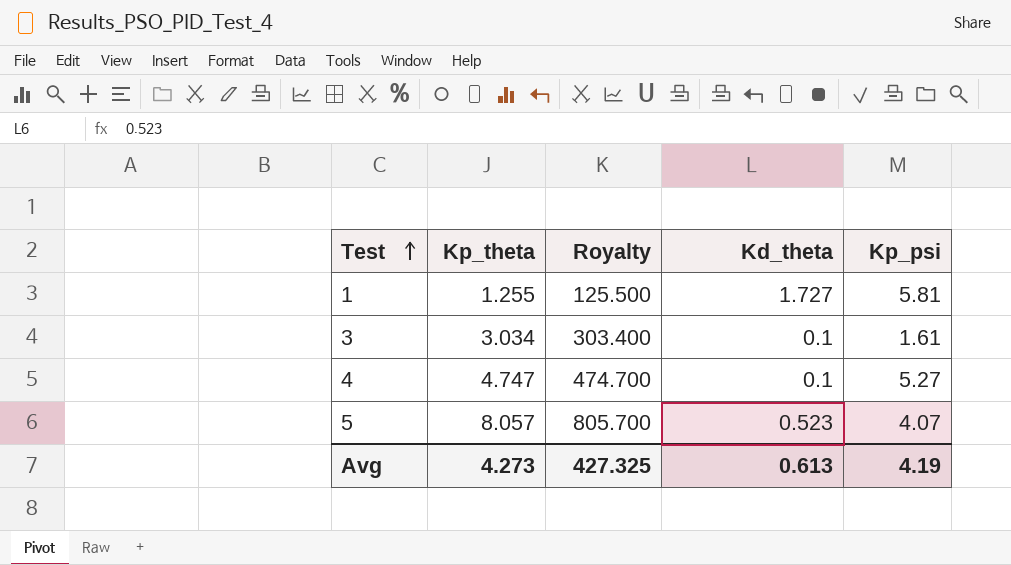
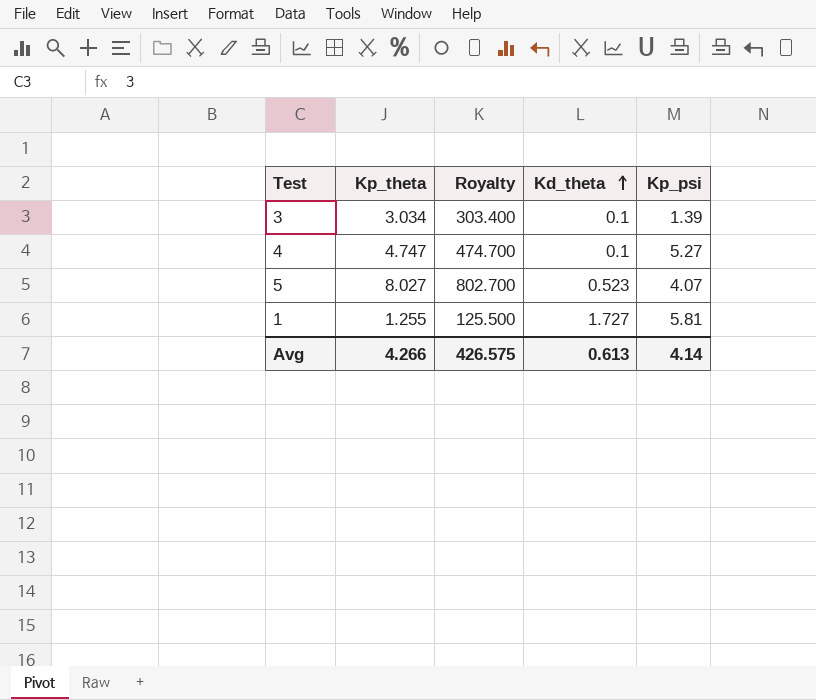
row order: Test ascending -> Kd_theta ascending
3 | Kp_psi: 1.61 -> 1.39
5 | Kp_theta: 8.057 -> 8.027
5 | Royalty: 805.700 -> 802.700
Avg | Kp_theta: 4.273 -> 4.266
Avg | Royalty: 427.325 -> 426.575
Avg | Kp_psi: 4.19 -> 4.14

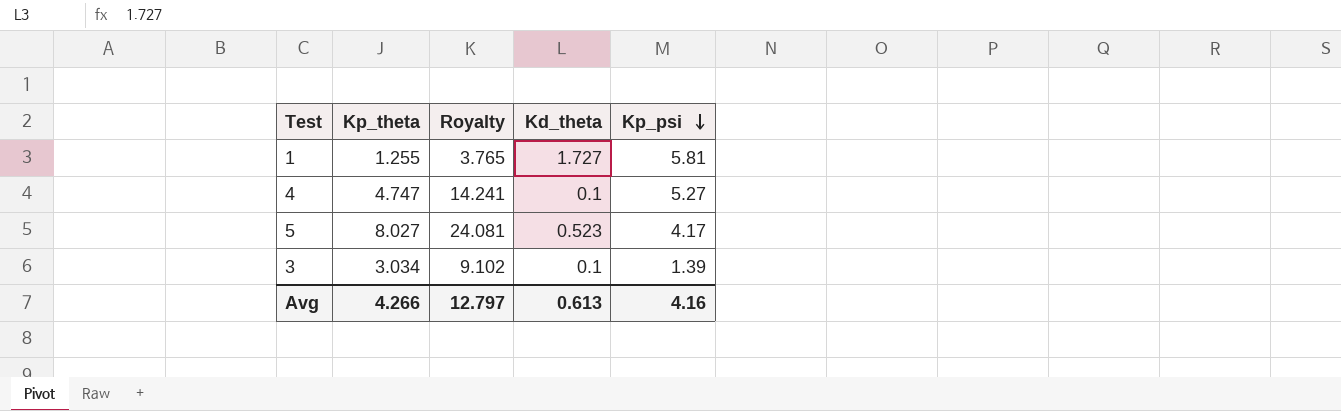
row order: Kd_theta ascending -> Kp_psi descending
column Royalty | formula: [Kp_theta] * 100 -> [Kp_theta] * 3
5 | Kp_psi: 4.07 -> 4.17
Avg | Royalty: 426.575 -> 12.797
Avg | Kp_psi: 4.14 -> 4.16

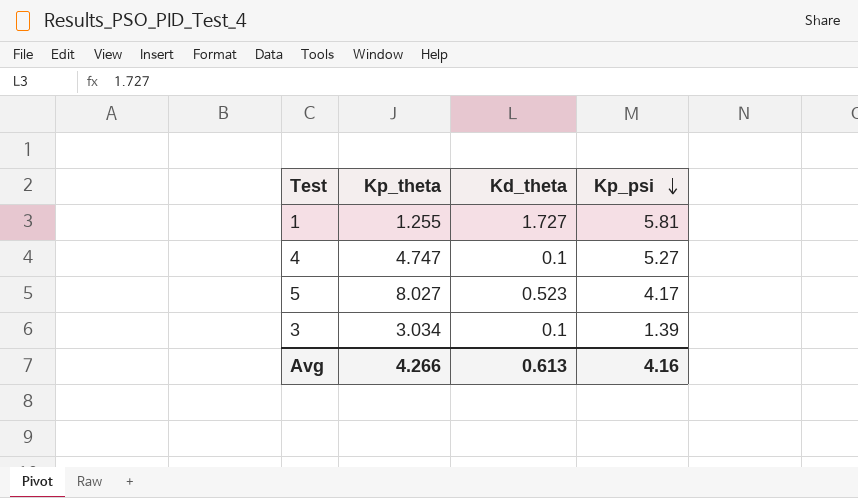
column Royalty | formula: [Kp_theta] * 3 -> none

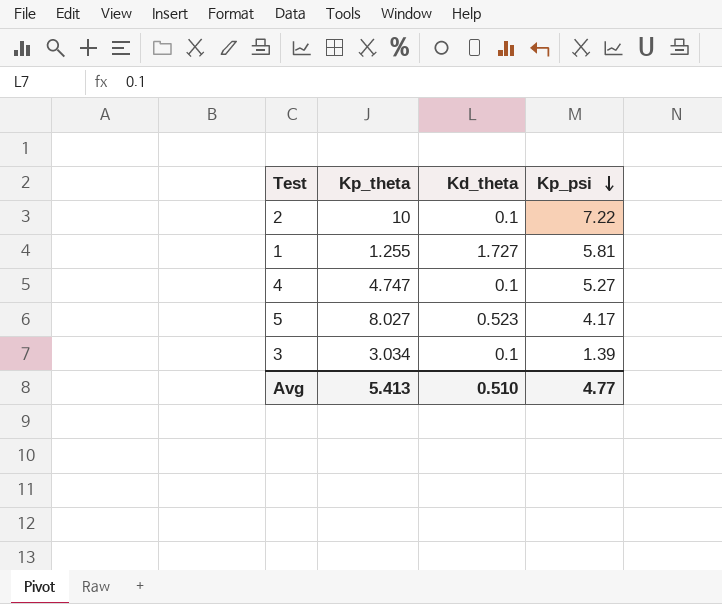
row 2: none -> 10 | 0.1 | 7.22
Avg | Kp_theta: 4.266 -> 5.413
Avg | Kd_theta: 0.613 -> 0.510
Avg | Kp_psi: 4.16 -> 4.77

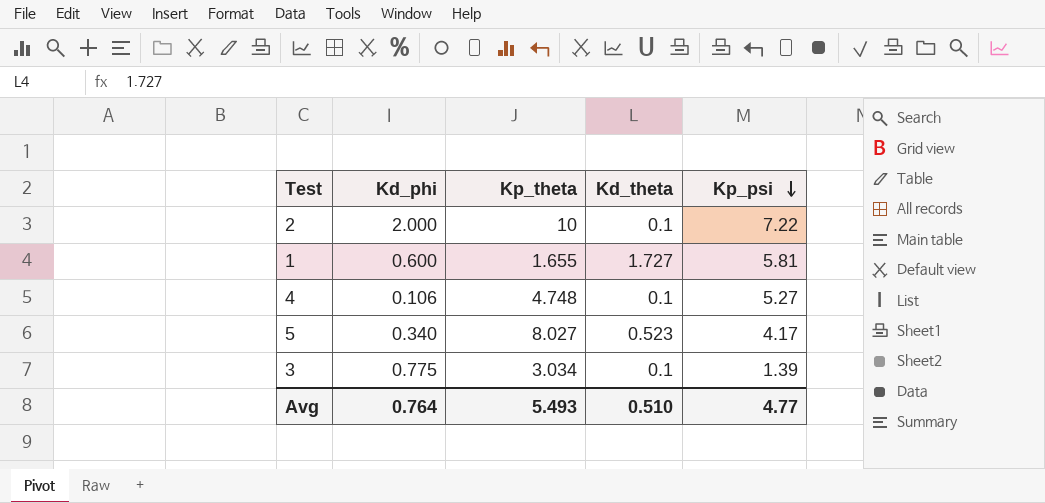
column Kd_phi | position: none -> 2
1 | Kp_theta: 1.255 -> 1.655
4 | Kp_theta: 4.747 -> 4.748
Avg | Kp_theta: 5.413 -> 5.493

